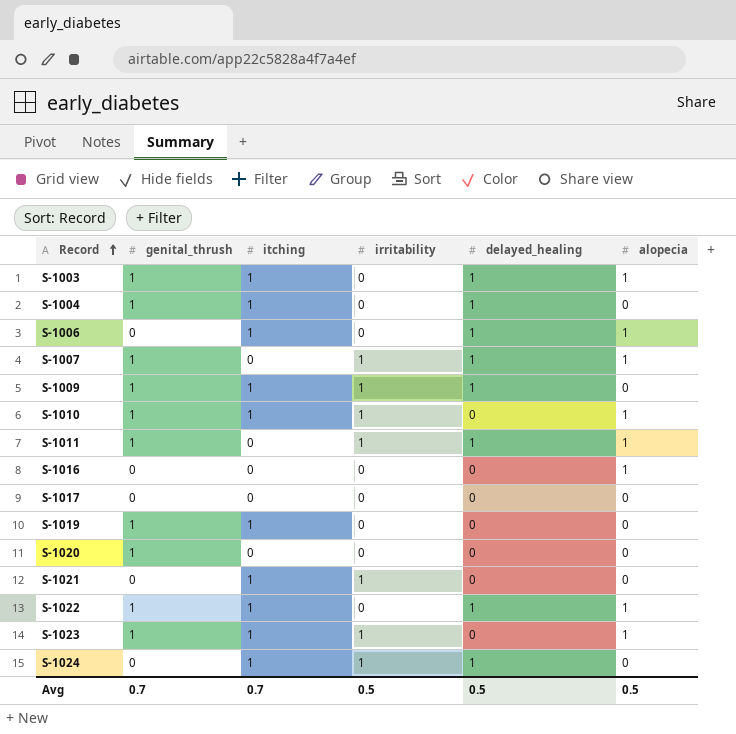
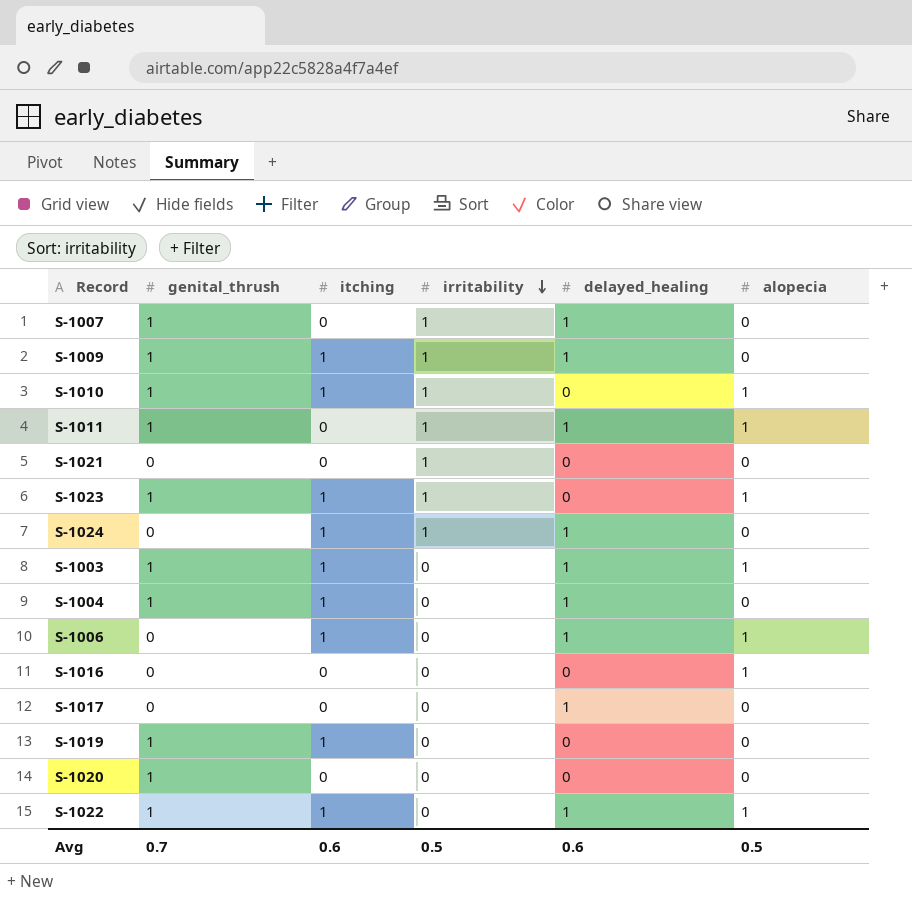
row order: Record ascending -> irritability descending
S-1007 | alopecia: 1 -> 0
S-1021 | itching: 1 -> 0
S-1017 | delayed_healing: 0 -> 1
Avg | itching: 0.7 -> 0.6
Avg | delayed_healing: 0.5 -> 0.6

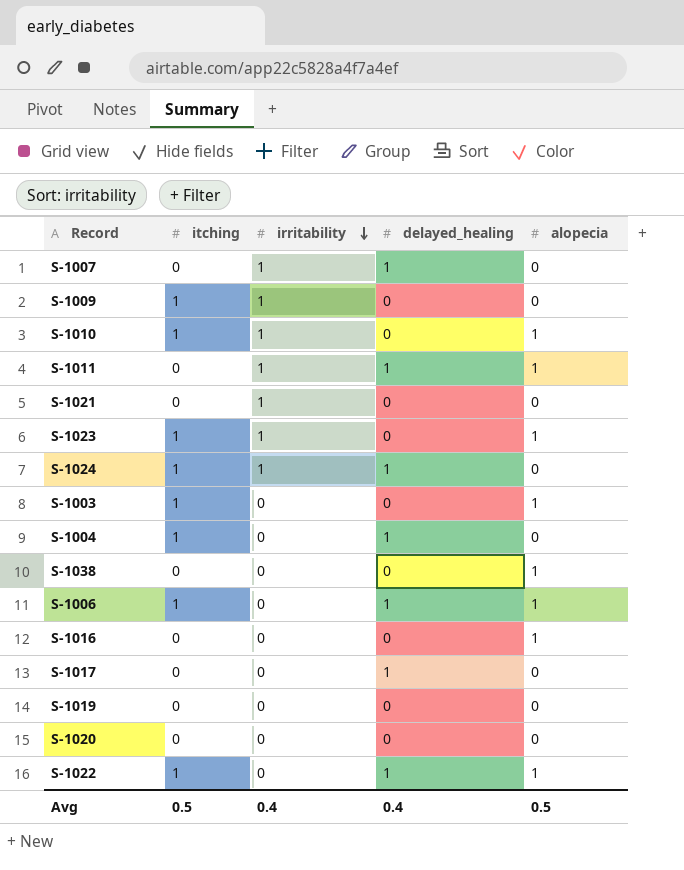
column genital_thrush | position: 2 -> none
S-1009 | delayed_healing: 1 -> 0
S-1003 | delayed_healing: 1 -> 0
row S-1038: none -> 0 | 0 | 0 | 1
S-1019 | itching: 1 -> 0
Avg | itching: 0.6 -> 0.5
Avg | irritability: 0.5 -> 0.4
Avg | delayed_healing: 0.6 -> 0.4

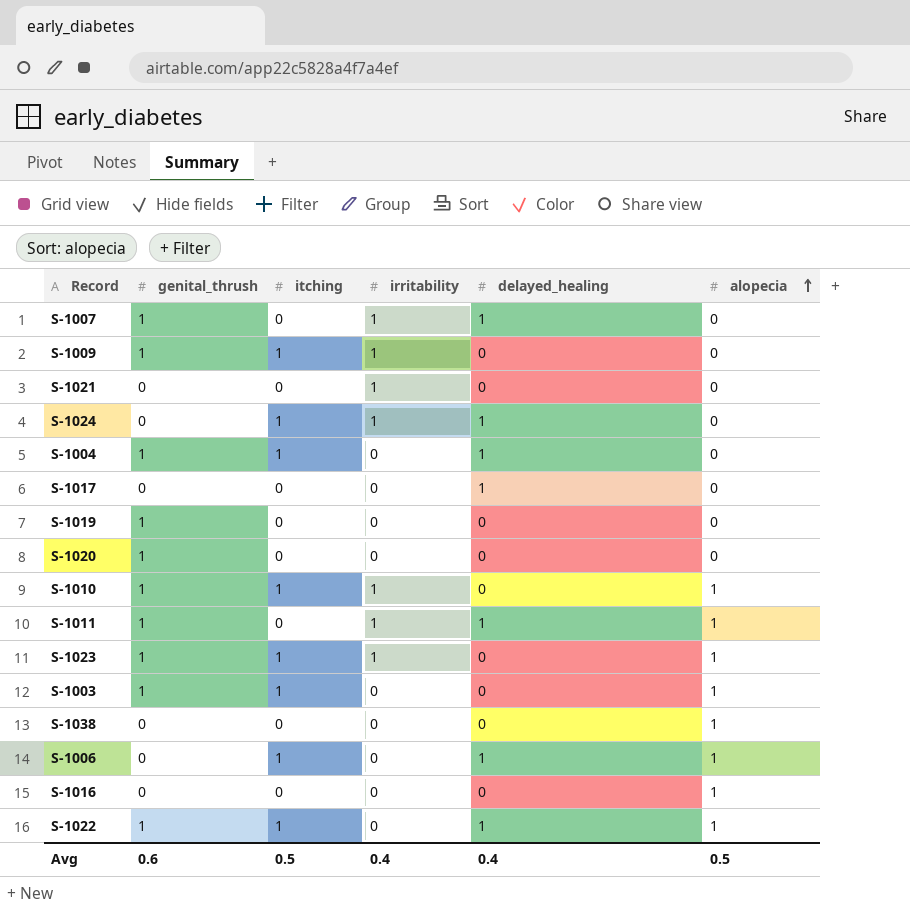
row order: irritability descending -> alopecia ascending
column genital_thrush | position: none -> 2

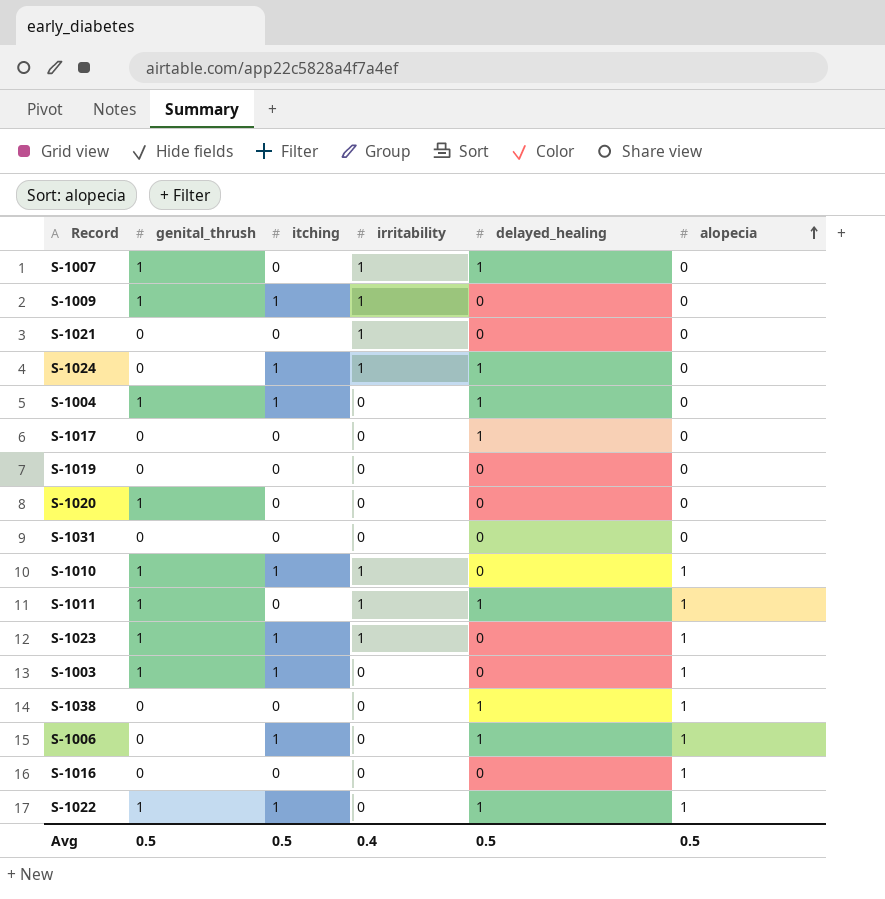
S-1019 | genital_thrush: 1 -> 0
row S-1031: none -> 0 | 0 | 0 | 0 | 0
S-1038 | delayed_healing: 0 -> 1
Avg | genital_thrush: 0.6 -> 0.5
Avg | delayed_healing: 0.4 -> 0.5

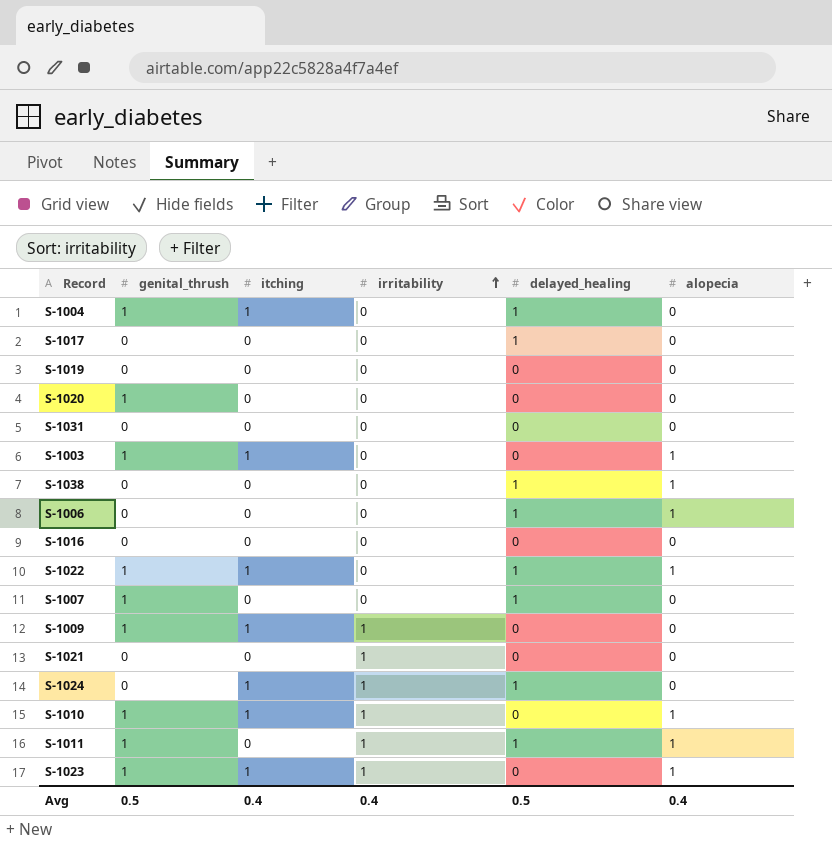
row order: alopecia ascending -> irritability ascending
S-1006 | itching: 1 -> 0
S-1016 | alopecia: 1 -> 0
S-1007 | irritability: 1 -> 0
Avg | itching: 0.5 -> 0.4
Avg | alopecia: 0.5 -> 0.4

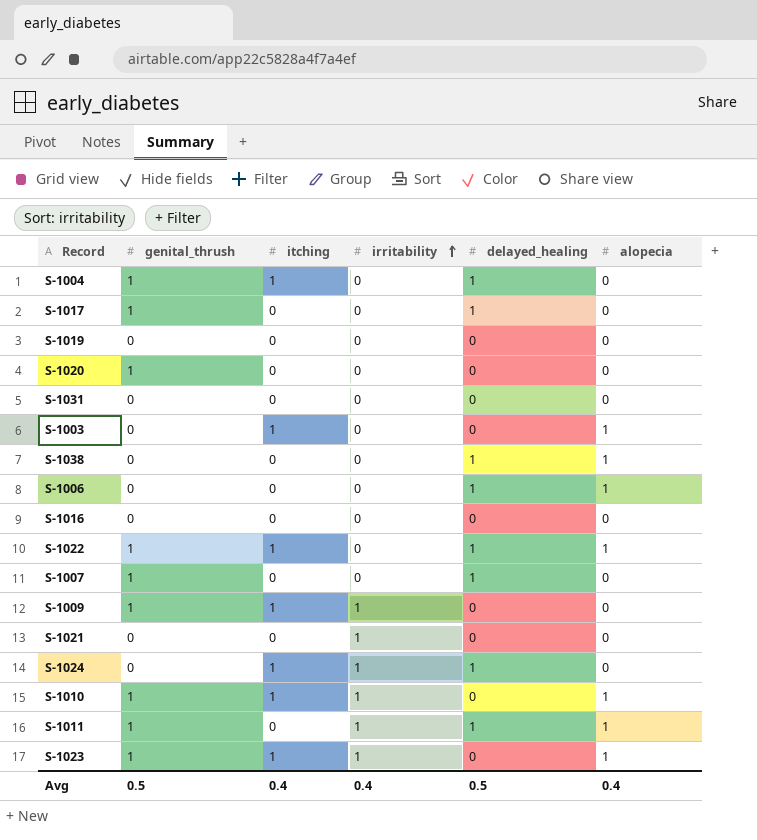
S-1017 | genital_thrush: 0 -> 1
S-1003 | genital_thrush: 1 -> 0

